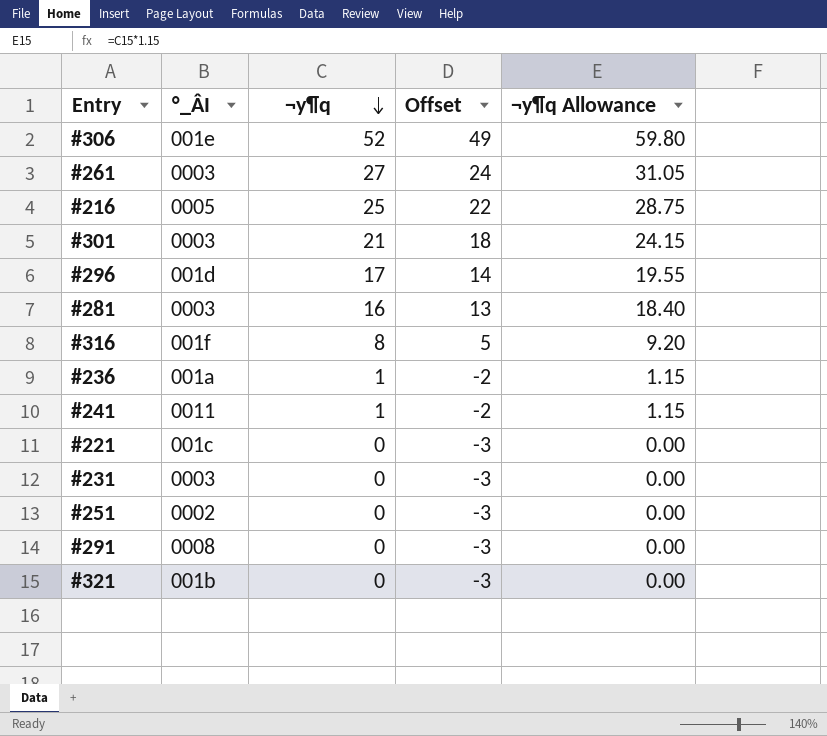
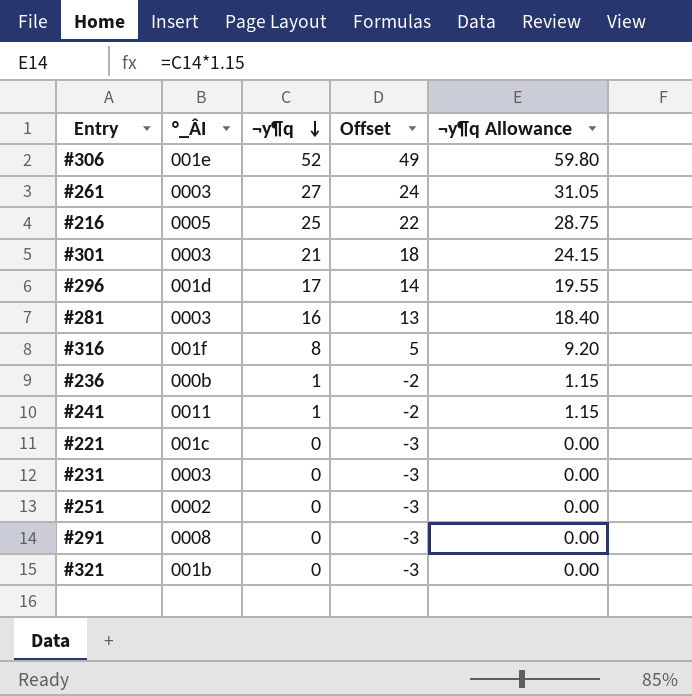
#236 | °_ÂI: 001a -> 000b

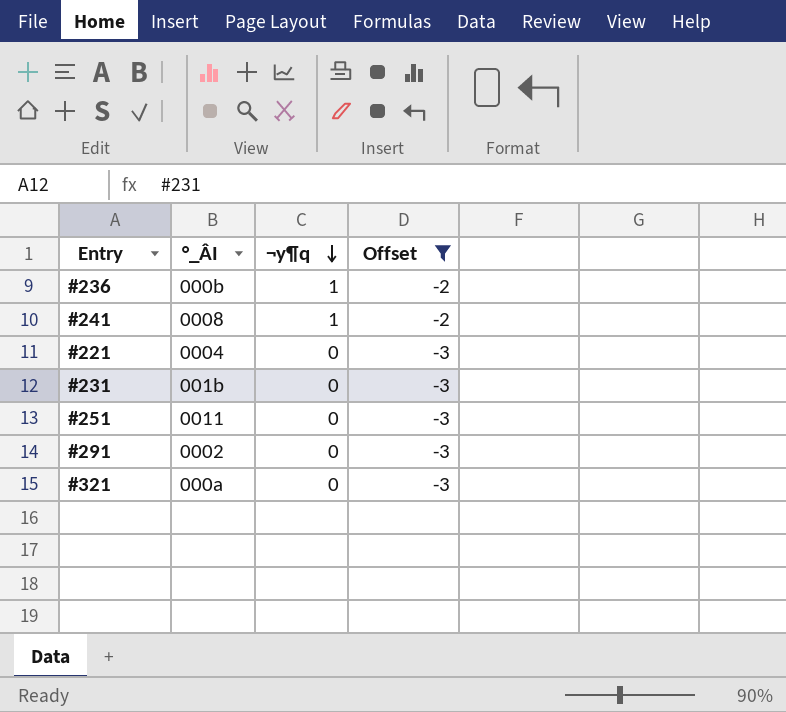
filter: none -> Offset <= -2
column ¬y¶q Allowance | formula: [¬y¶q] * 1.15 -> none
#241 | °_ÂI: 0011 -> 0008
#221 | °_ÂI: 001c -> 0004
#231 | °_ÂI: 0003 -> 001b
#251 | °_ÂI: 0002 -> 0011
#291 | °_ÂI: 0008 -> 0002
#321 | °_ÂI: 001b -> 000a

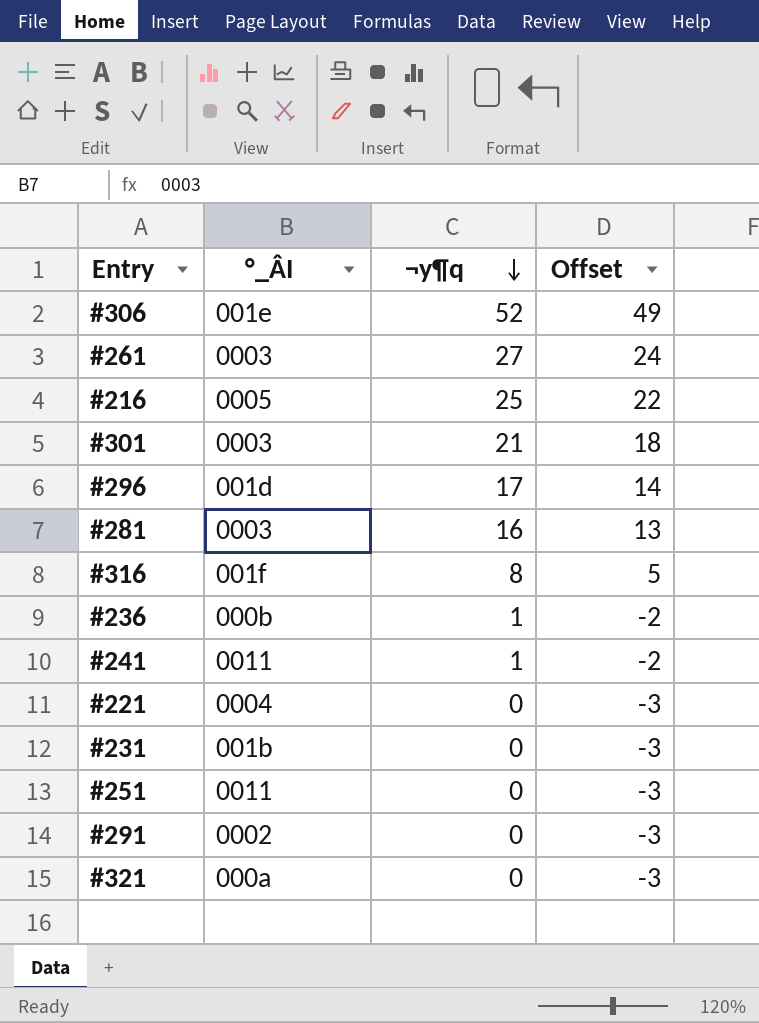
filter: Offset <= -2 -> none
#241 | °_ÂI: 0008 -> 0011

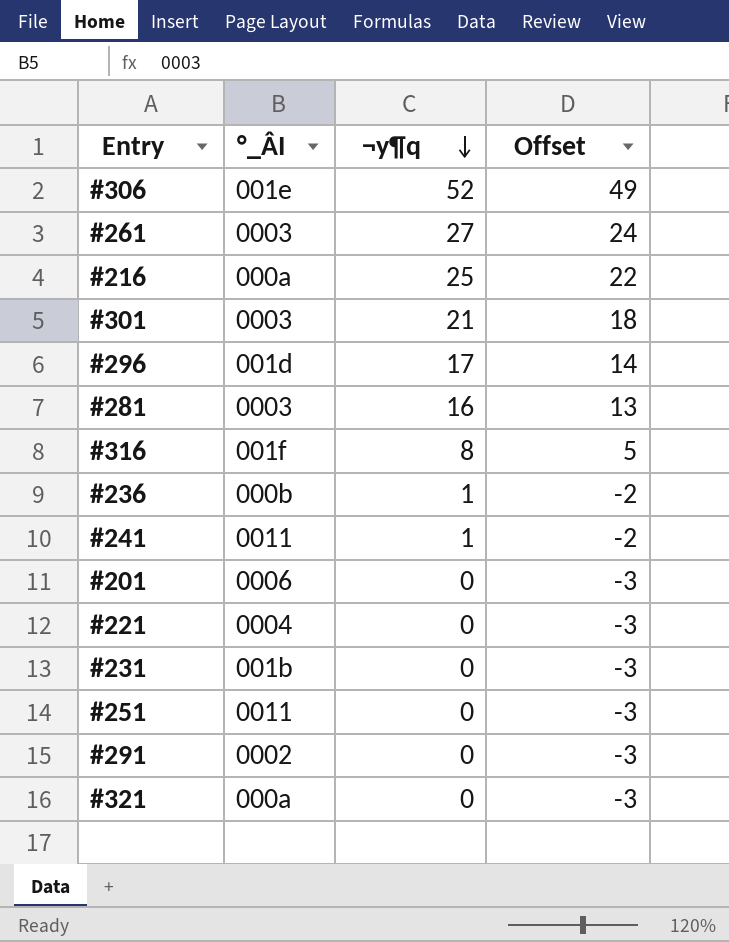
#216 | °_ÂI: 0005 -> 000a
row #201: none -> 0006 | 0 | -3

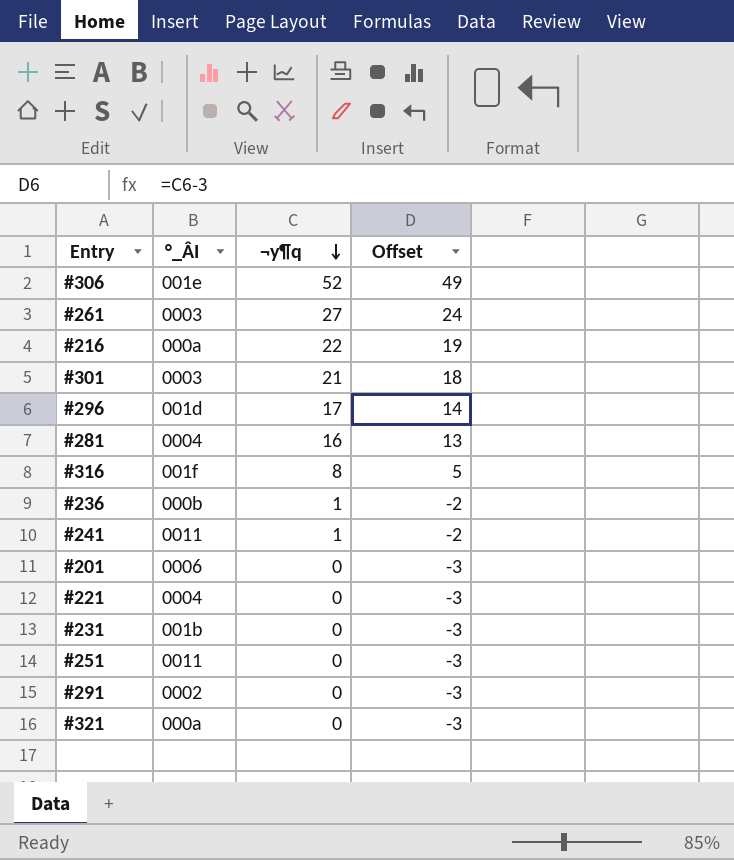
#216 | ¬y¶q: 25 -> 22
#216 | Offset: 22 -> 19
#281 | °_ÂI: 0003 -> 0004

